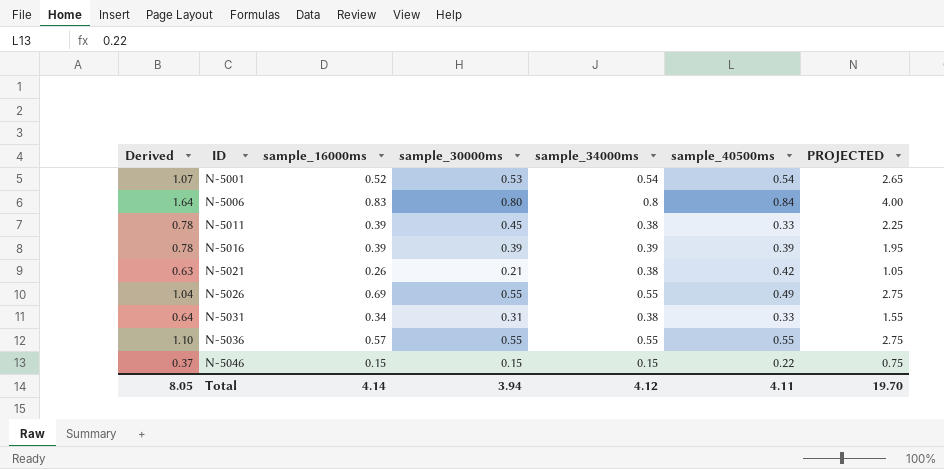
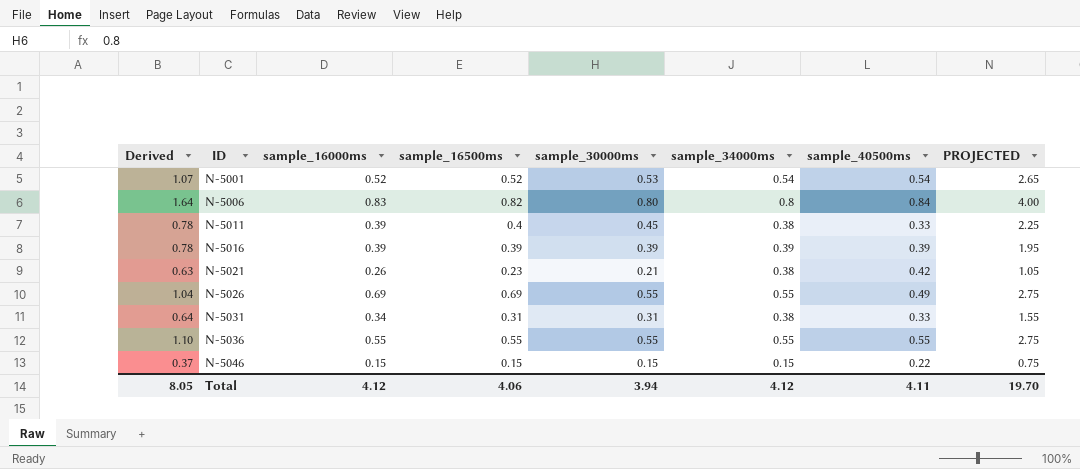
column sample_16500ms | position: none -> 4
N-5036 | sample_16000ms: 0.57 -> 0.55
Total | sample_16000ms: 4.14 -> 4.12

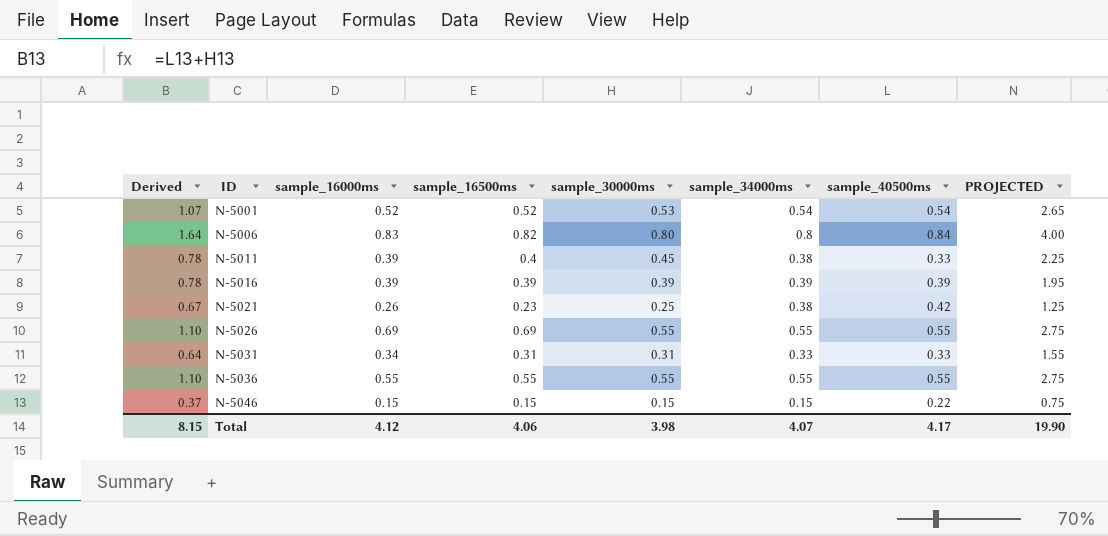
N-5021 | Derived: 0.63 -> 0.67
N-5021 | sample_30000ms: 0.21 -> 0.25
N-5021 | PROJECTED: 1.05 -> 1.25
N-5026 | Derived: 1.04 -> 1.10
N-5026 | sample_40500ms: 0.49 -> 0.55
N-5031 | sample_34000ms: 0.38 -> 0.33
Total | Derived: 8.05 -> 8.15
Total | sample_30000ms: 3.94 -> 3.98
Total | sample_34000ms: 4.12 -> 4.07
Total | sample_40500ms: 4.11 -> 4.17
Total | PROJECTED: 19.70 -> 19.90

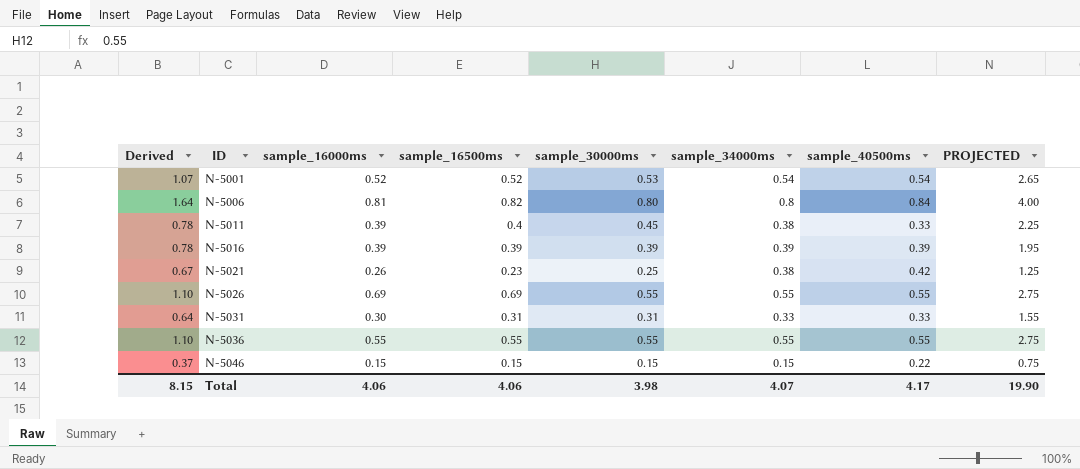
N-5006 | sample_16000ms: 0.83 -> 0.81
N-5031 | sample_16000ms: 0.34 -> 0.30
Total | sample_16000ms: 4.12 -> 4.06

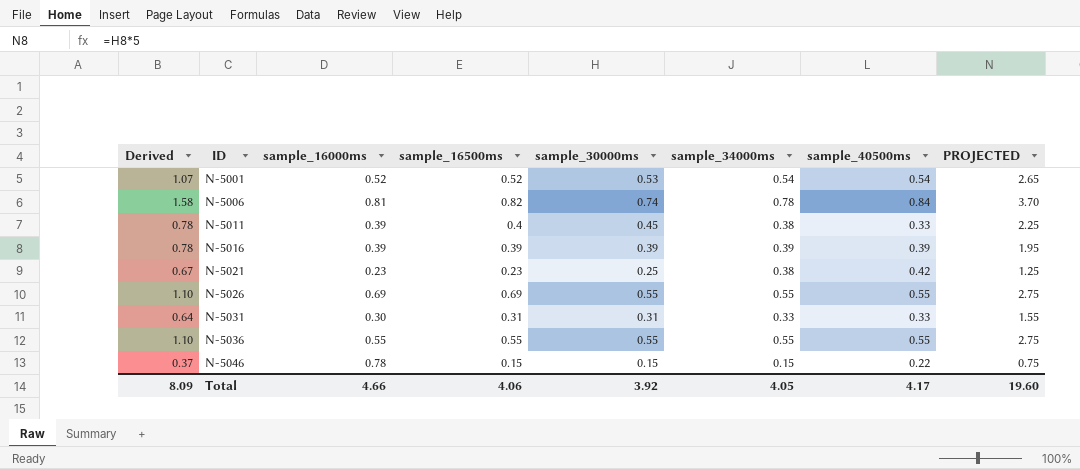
N-5006 | Derived: 1.64 -> 1.58
N-5006 | sample_30000ms: 0.80 -> 0.74
N-5006 | sample_34000ms: 0.8 -> 0.78
N-5006 | PROJECTED: 4.00 -> 3.70
N-5021 | sample_16000ms: 0.26 -> 0.23
N-5046 | sample_16000ms: 0.15 -> 0.78
Total | Derived: 8.15 -> 8.09
Total | sample_16000ms: 4.06 -> 4.66
Total | sample_30000ms: 3.98 -> 3.92
Total | sample_34000ms: 4.07 -> 4.05
Total | PROJECTED: 19.90 -> 19.60

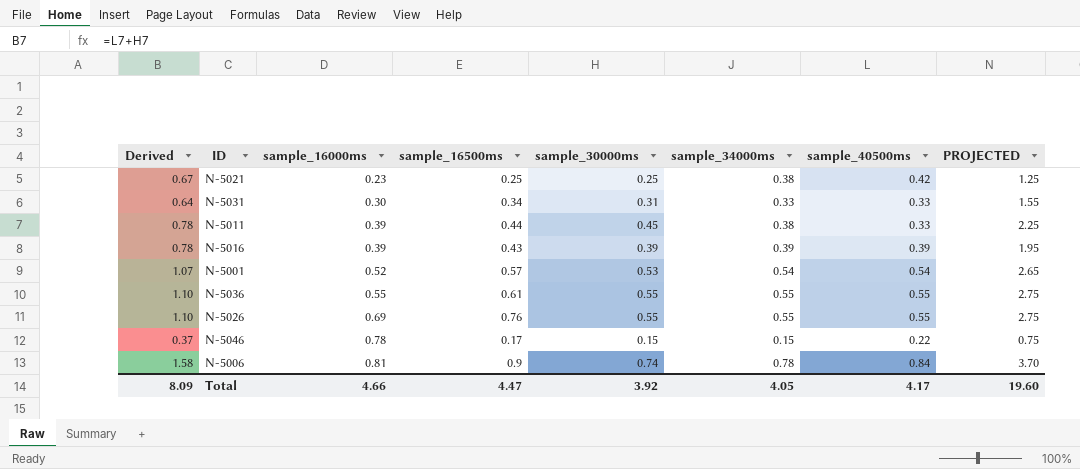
row order: ID ascending -> sample_16000ms ascending
N-5021 | sample_16500ms: 0.23 -> 0.25
N-5031 | sample_16500ms: 0.31 -> 0.34
N-5011 | sample_16500ms: 0.4 -> 0.44
N-5016 | sample_16500ms: 0.39 -> 0.43
N-5001 | sample_16500ms: 0.52 -> 0.57
N-5036 | sample_16500ms: 0.55 -> 0.61
N-5026 | sample_16500ms: 0.69 -> 0.76
N-5046 | sample_16500ms: 0.15 -> 0.17
N-5006 | sample_16500ms: 0.82 -> 0.9
Total | sample_16500ms: 4.06 -> 4.47

